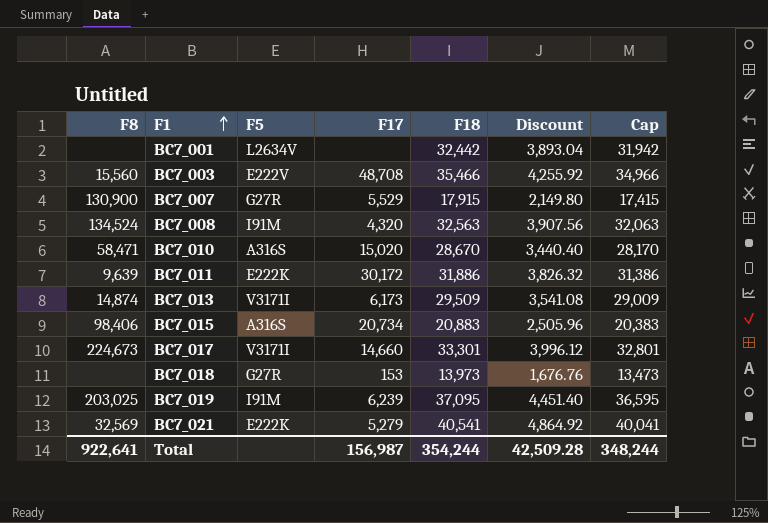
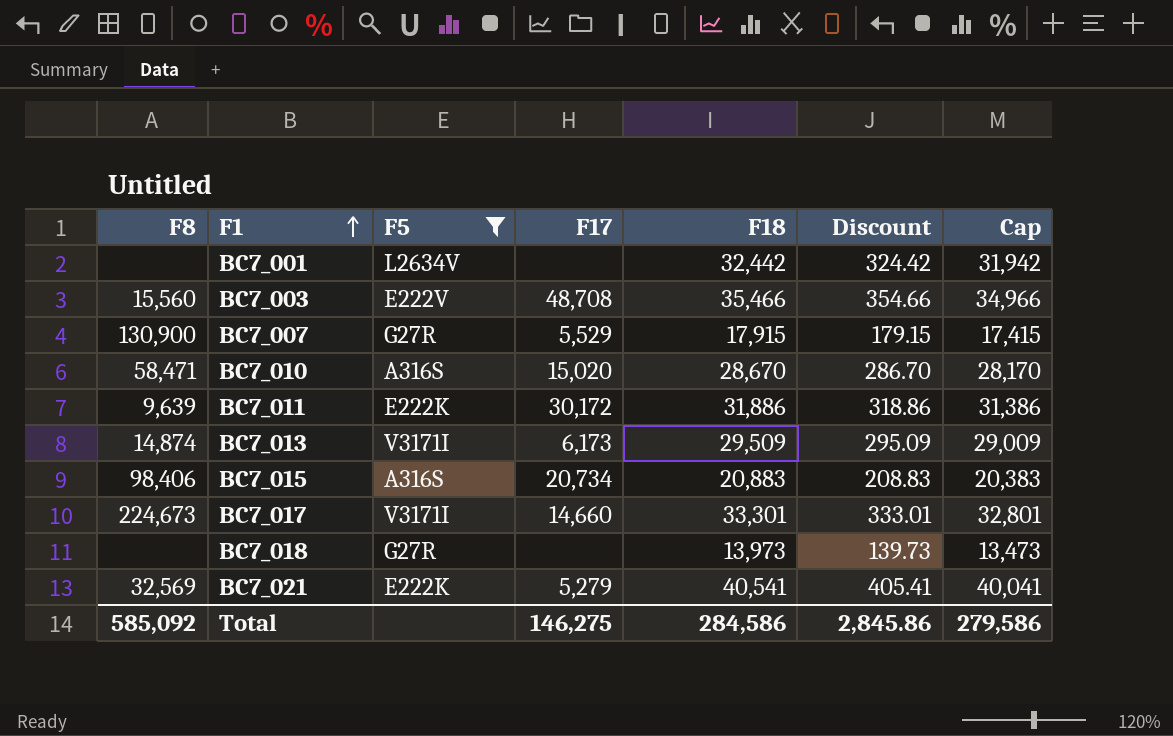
filter: none -> F5 != I91M
column Discount | formula: [F18] * 0.12 -> [F18] * 0.01
BC7_018 | F17: 153 -> none
Total | F8: 922,641 -> 585,092
Total | F17: 156,987 -> 146,275
Total | F18: 354,244 -> 284,586
Total | Discount: 42,509.28 -> 2,845.86
Total | Cap: 348,244 -> 279,586

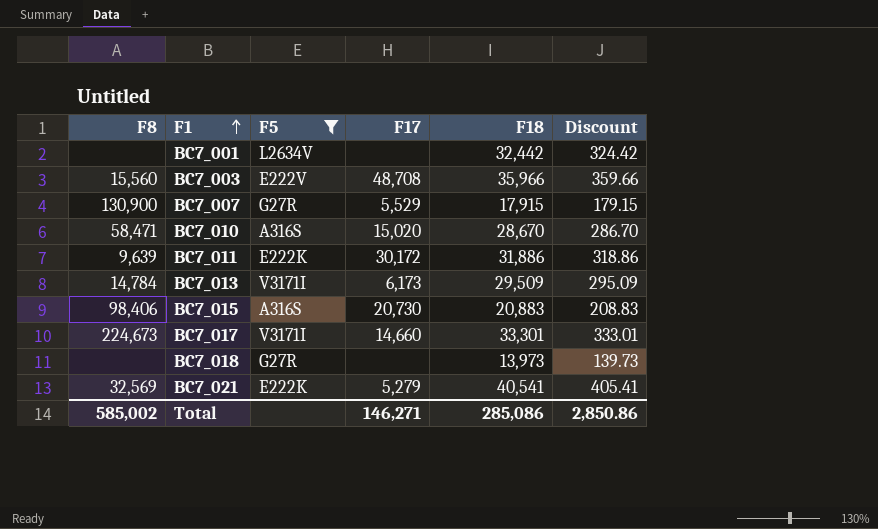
column Cap | formula: [F18] - 500 -> none
BC7_003 | F18: 35,466 -> 35,966
BC7_003 | Discount: 354.66 -> 359.66
BC7_013 | F8: 14,874 -> 14,784
BC7_015 | F17: 20,734 -> 20,730
Total | F8: 585,092 -> 585,002
Total | F17: 146,275 -> 146,271
Total | F18: 284,586 -> 285,086
Total | Discount: 2,845.86 -> 2,850.86

